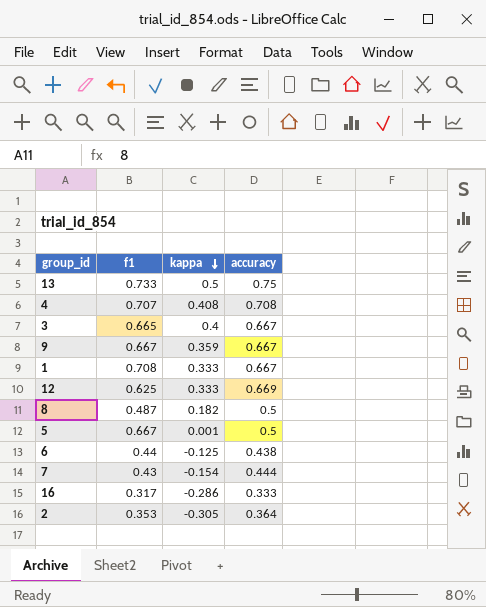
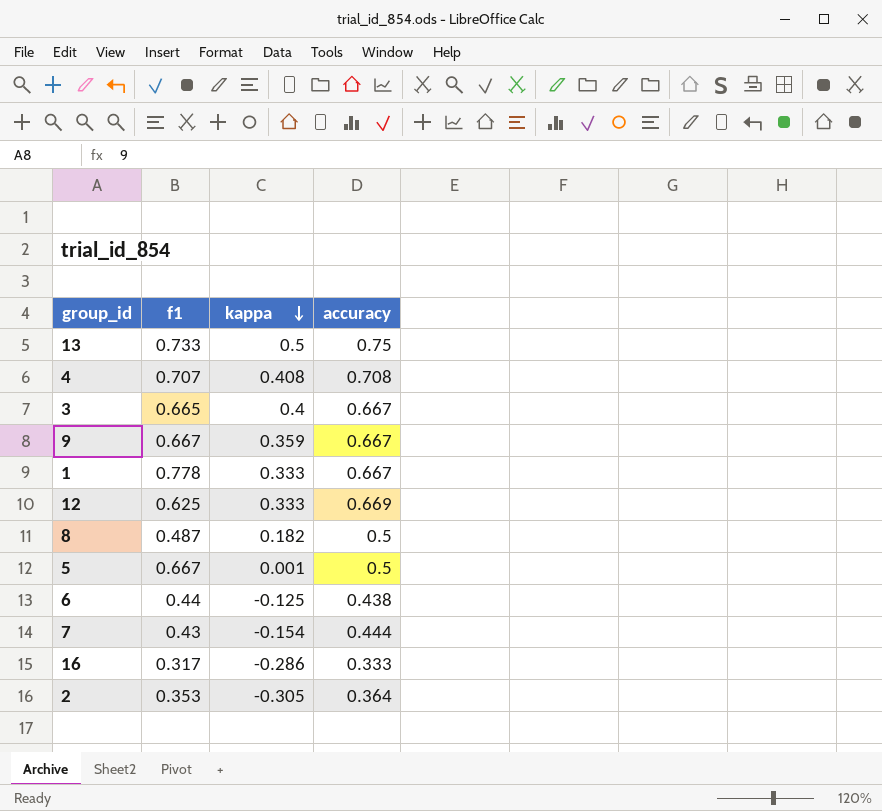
1 | f1: 0.708 -> 0.778

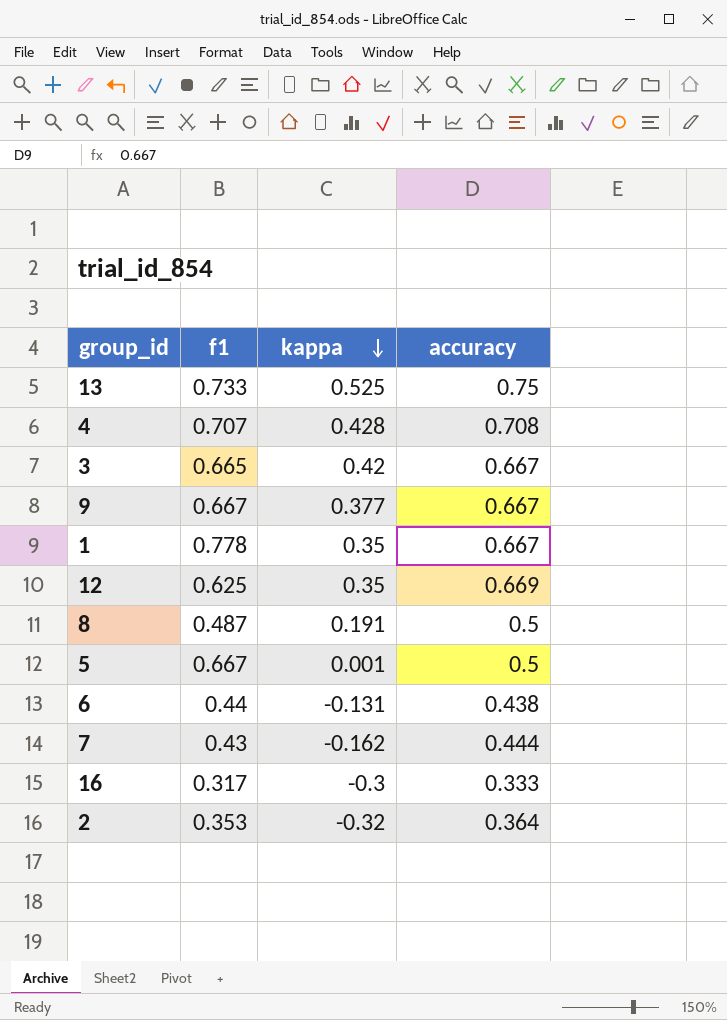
13 | kappa: 0.5 -> 0.525
4 | kappa: 0.408 -> 0.428
3 | kappa: 0.4 -> 0.42
9 | kappa: 0.359 -> 0.377
1 | kappa: 0.333 -> 0.35
12 | kappa: 0.333 -> 0.35
8 | kappa: 0.182 -> 0.191
6 | kappa: -0.125 -> -0.131
7 | kappa: -0.154 -> -0.162
16 | kappa: -0.286 -> -0.3
2 | kappa: -0.305 -> -0.32

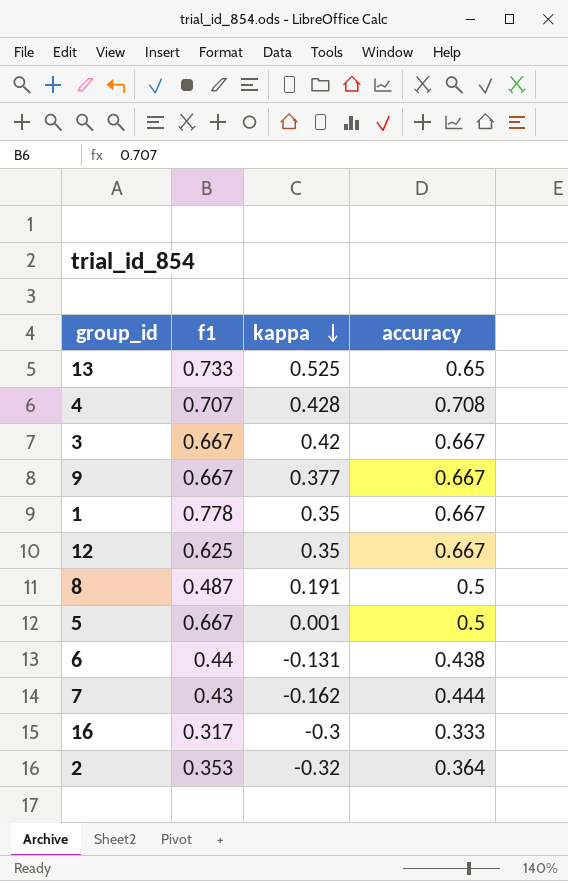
13 | accuracy: 0.75 -> 0.65
3 | f1: 0.665 -> 0.667
12 | accuracy: 0.669 -> 0.667

